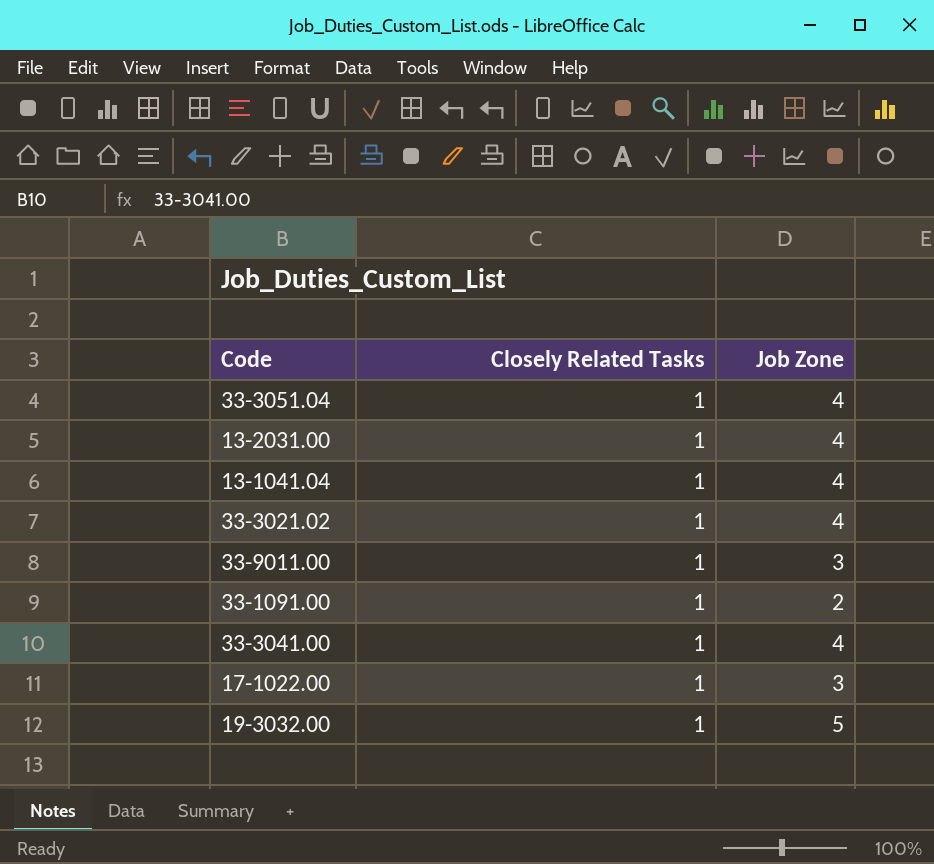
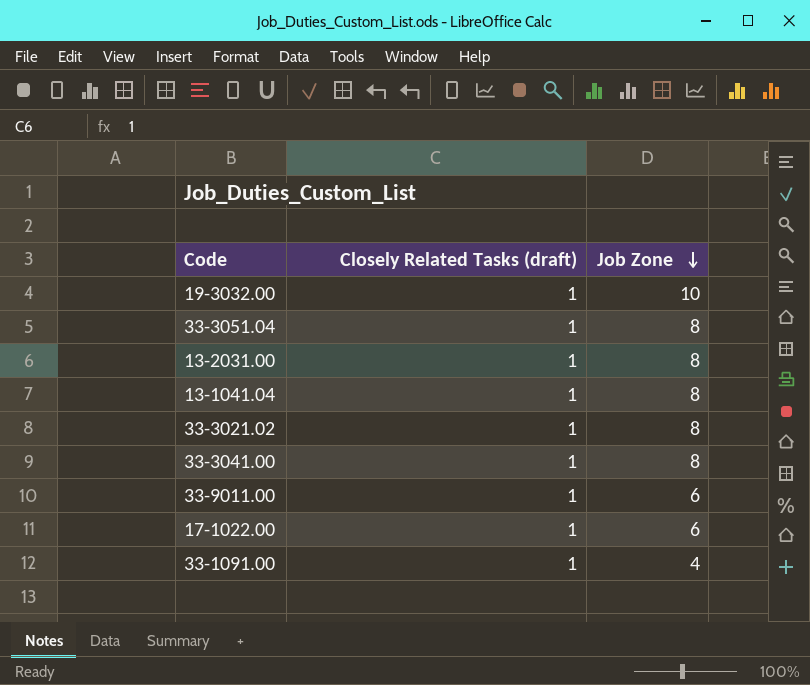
row order: none -> Job Zone descending
column name: Closely Related Tasks -> Closely Related Tasks (draft)
19-3032.00 | Job Zone: 5 -> 10
33-3051.04 | Job Zone: 4 -> 8
13-2031.00 | Job Zone: 4 -> 8
13-1041.04 | Job Zone: 4 -> 8
33-3021.02 | Job Zone: 4 -> 8
33-3041.00 | Job Zone: 4 -> 8
33-9011.00 | Job Zone: 3 -> 6
17-1022.00 | Job Zone: 3 -> 6
33-1091.00 | Job Zone: 2 -> 4

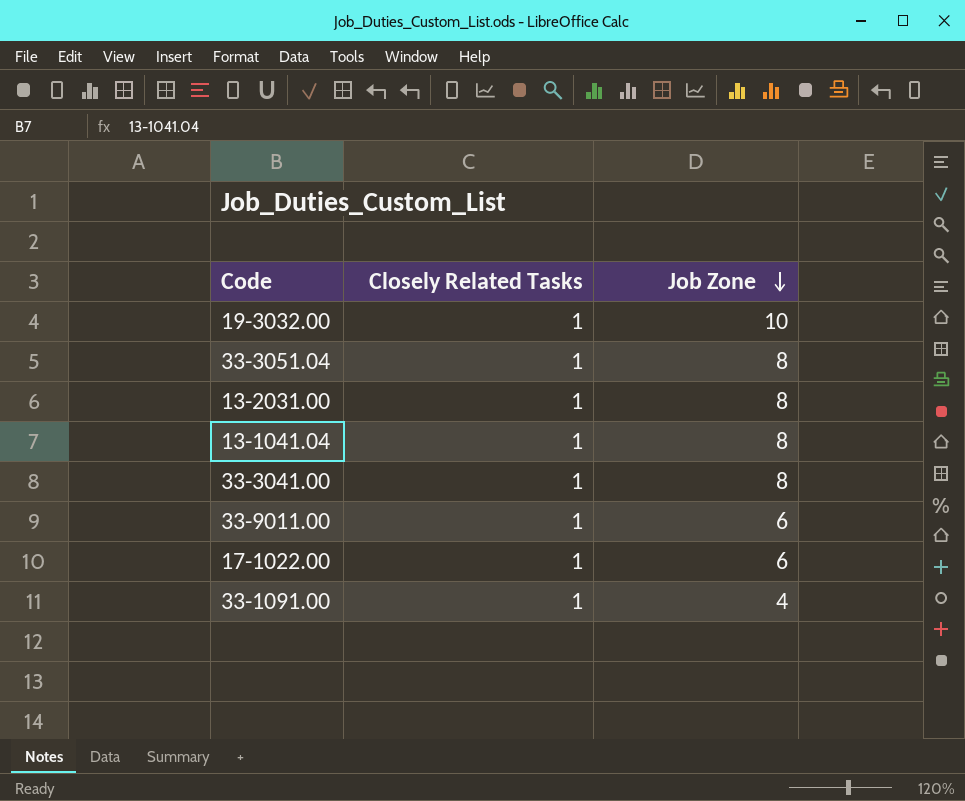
column name: Closely Related Tasks (draft) -> Closely Related Tasks
row 33-3021.02: 1 | 8 -> none

